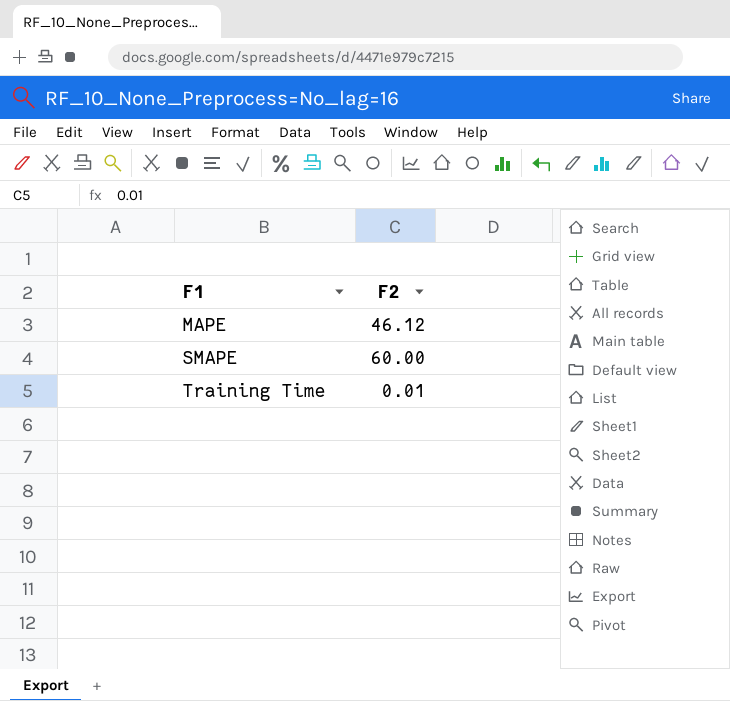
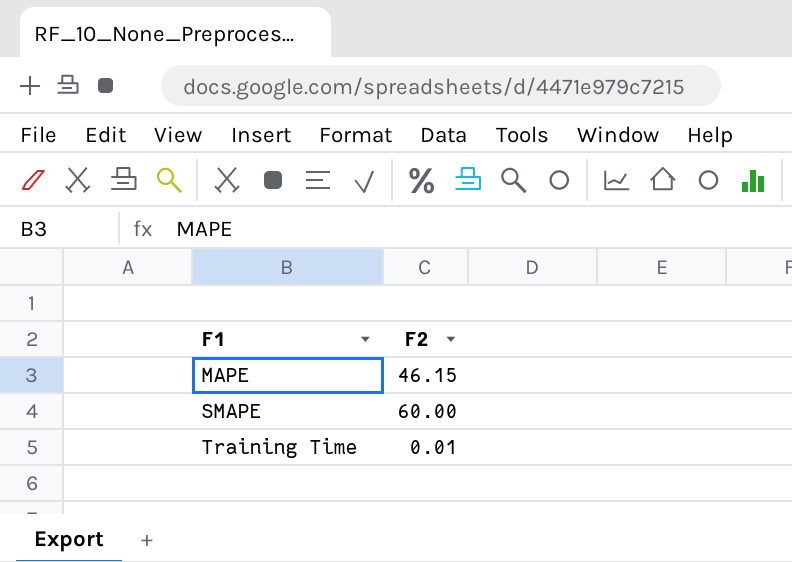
MAPE | F2: 46.12 -> 46.15

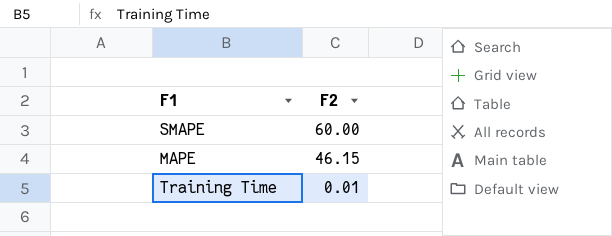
row order: F1 ascending -> F2 descending

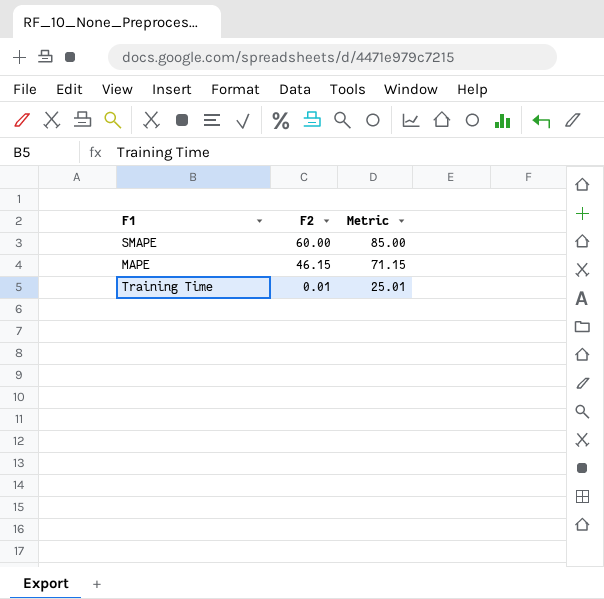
column Metric | formula: none -> [F2] + 25

